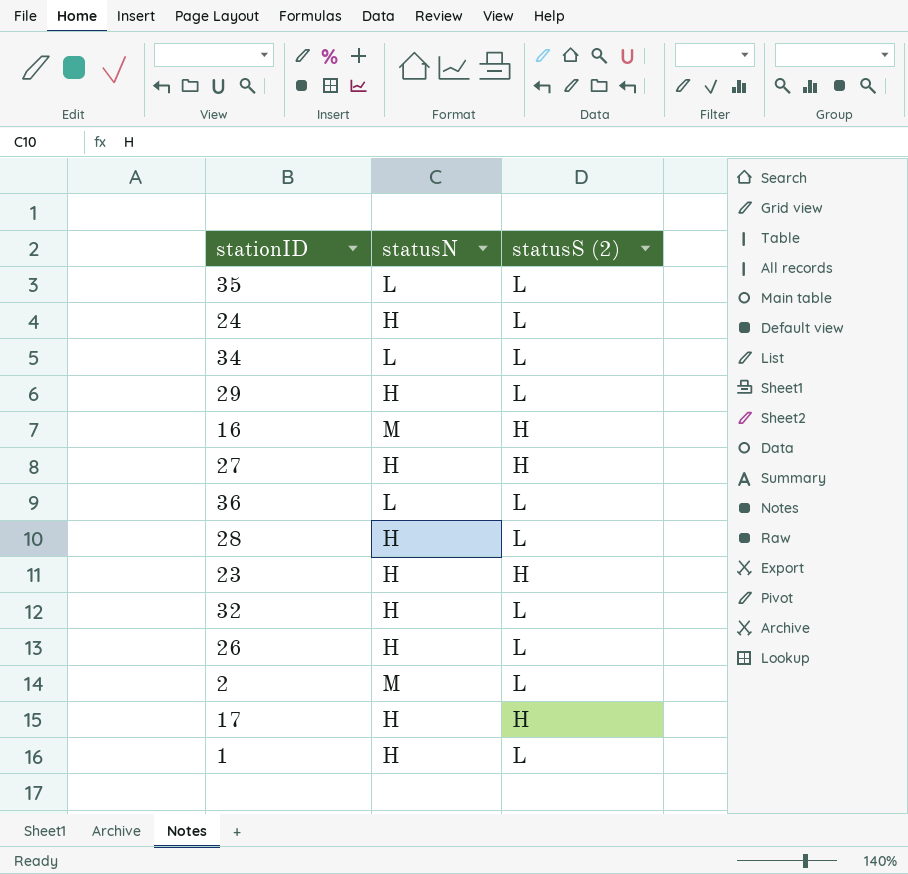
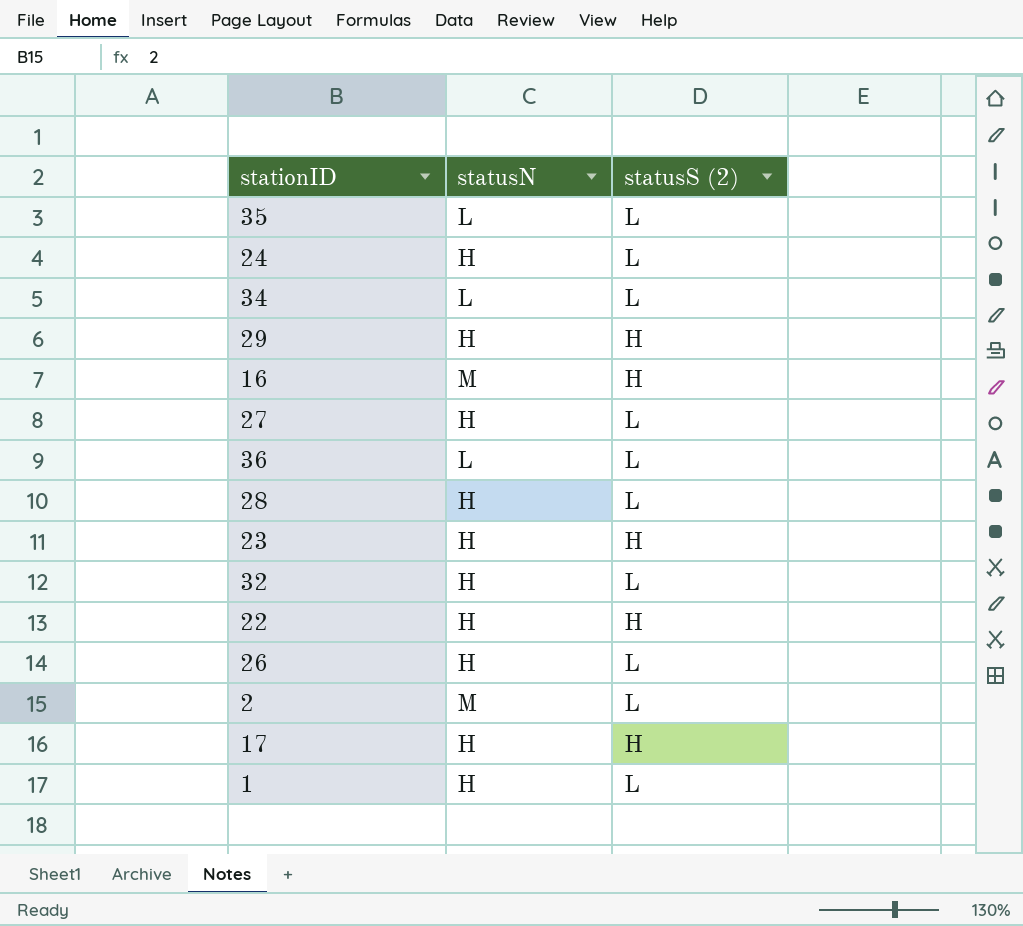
29 | statusS (2): L -> H
27 | statusS (2): H -> L
row 22: none -> H | H

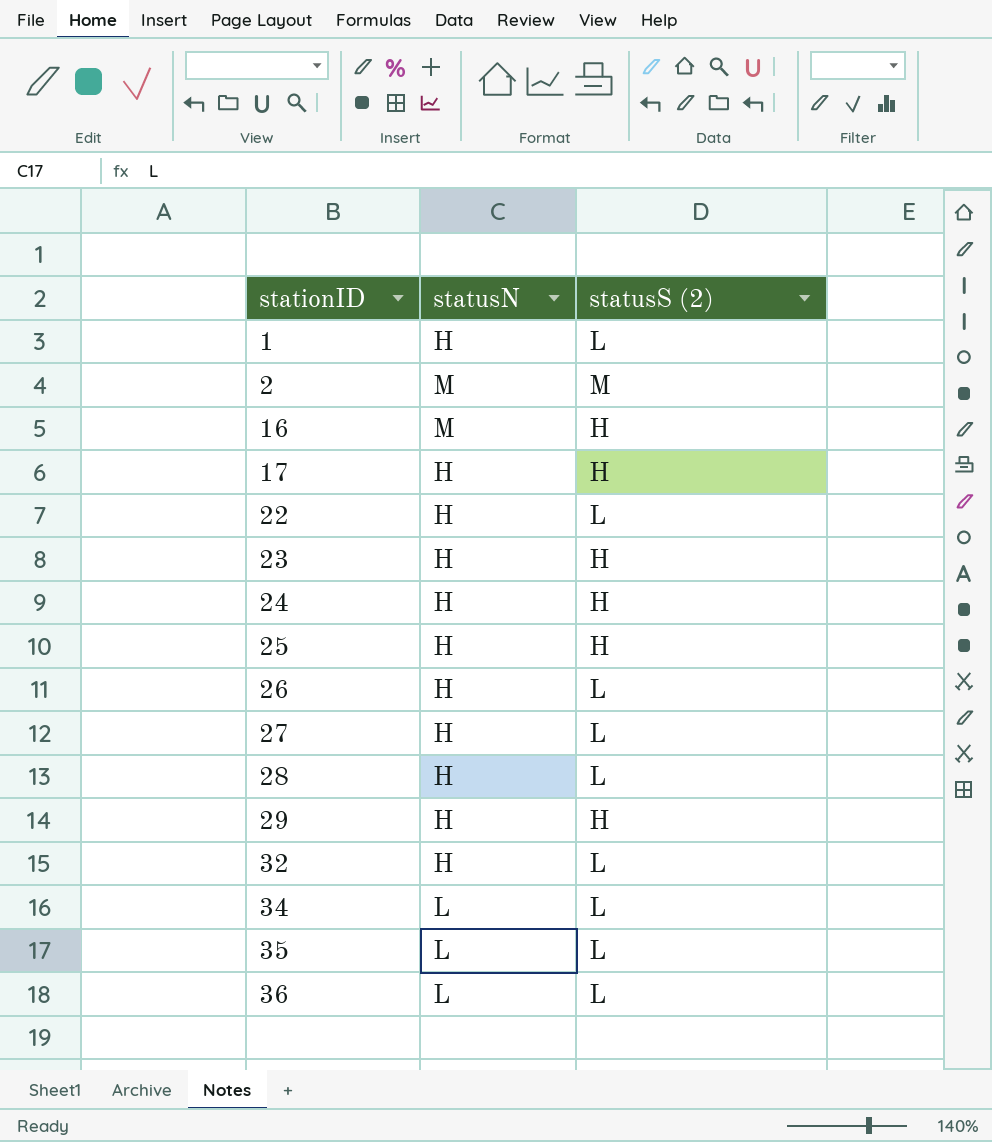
row order: none -> stationID ascending
2 | statusS (2): L -> M
22 | statusS (2): H -> L
24 | statusS (2): L -> H
row 25: none -> H | H

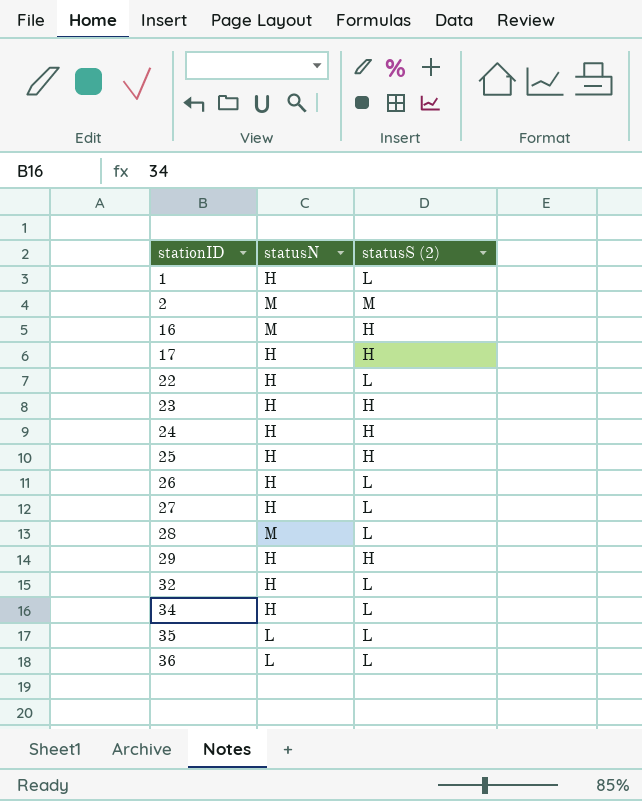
28 | statusN: H -> M
34 | statusN: L -> H

